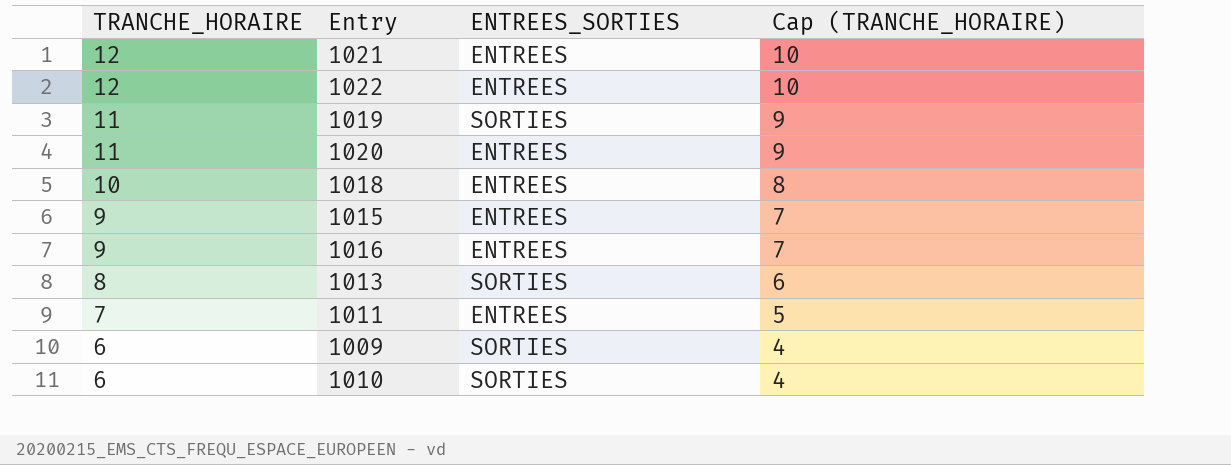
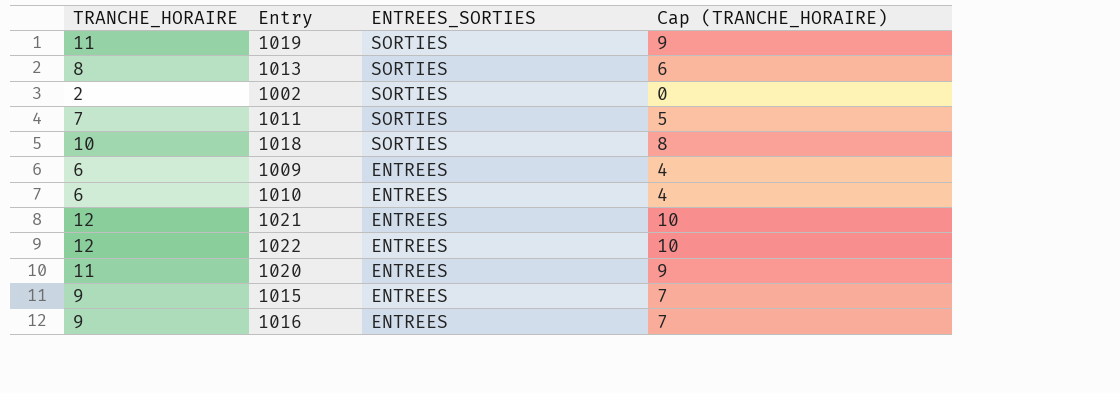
row order: TRANCHE_HORAIRE descending -> ENTREES_SORTIES descending
row 1002: none -> 2 | SORTIES | 0
1011 | ENTREES_SORTIES: ENTREES -> SORTIES
1018 | ENTREES_SORTIES: ENTREES -> SORTIES
1009 | ENTREES_SORTIES: SORTIES -> ENTREES
1010 | ENTREES_SORTIES: SORTIES -> ENTREES

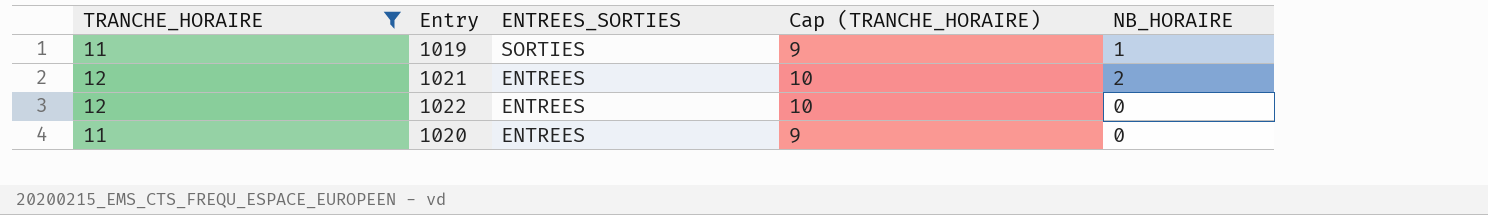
filter: none -> TRANCHE_HORAIRE >= 11
column NB_HORAIRE | position: none -> 5

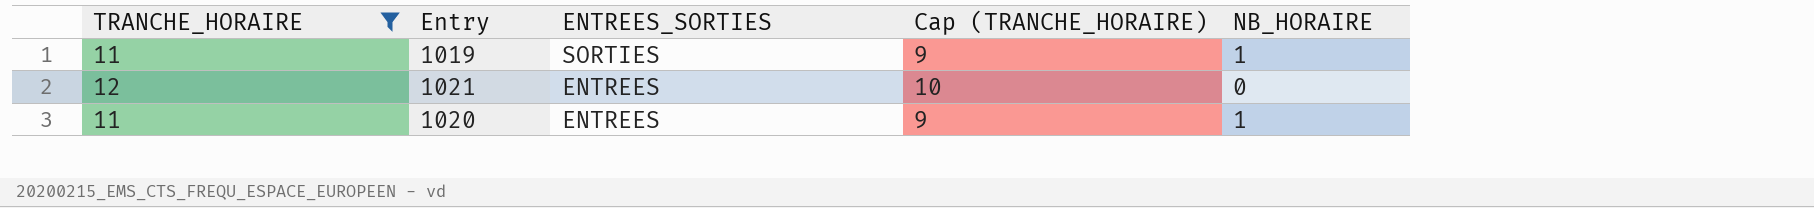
row 1022: 12 | ENTREES | 10 | 0 -> none
1021 | NB_HORAIRE: 2 -> 0
1020 | NB_HORAIRE: 0 -> 1

